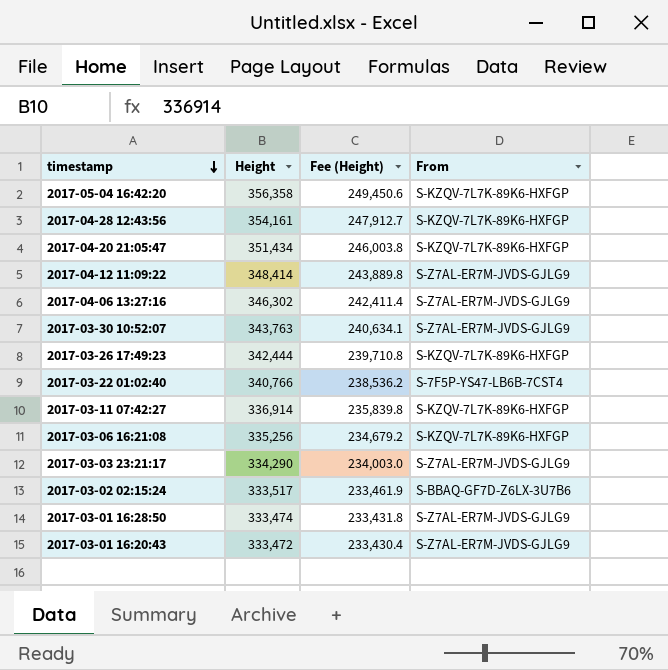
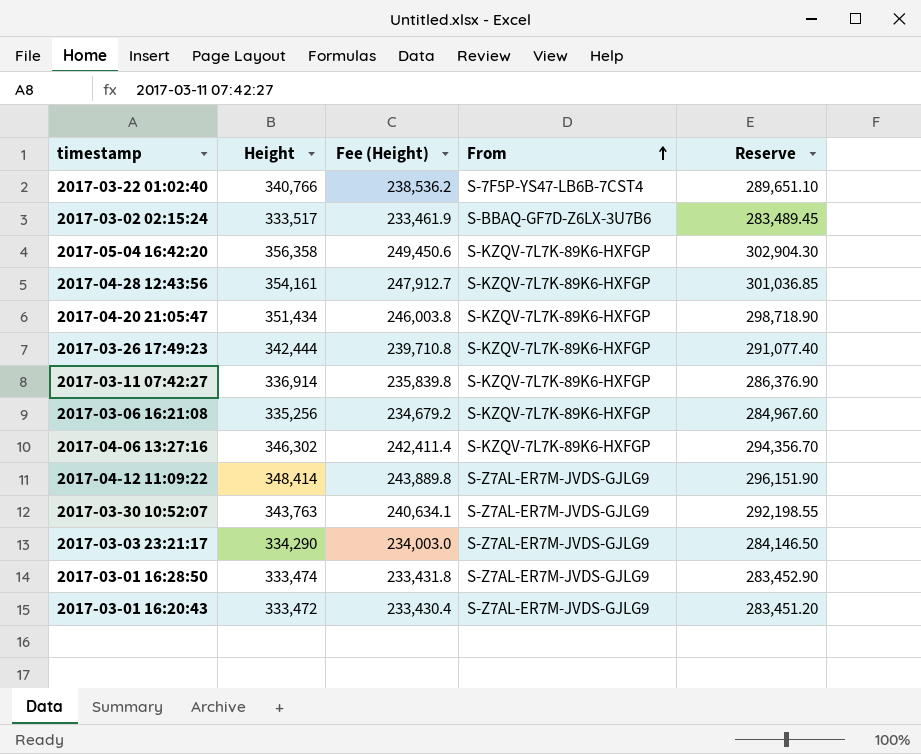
row order: timestamp descending -> From ascending
column Reserve | formula: none -> [Height] * 0.85
2017-04-06 13:27:16 | From: S-Z7AL-ER7M-JVDS-GJLG9 -> S-KZQV-7L7K-89K6-HXFGP

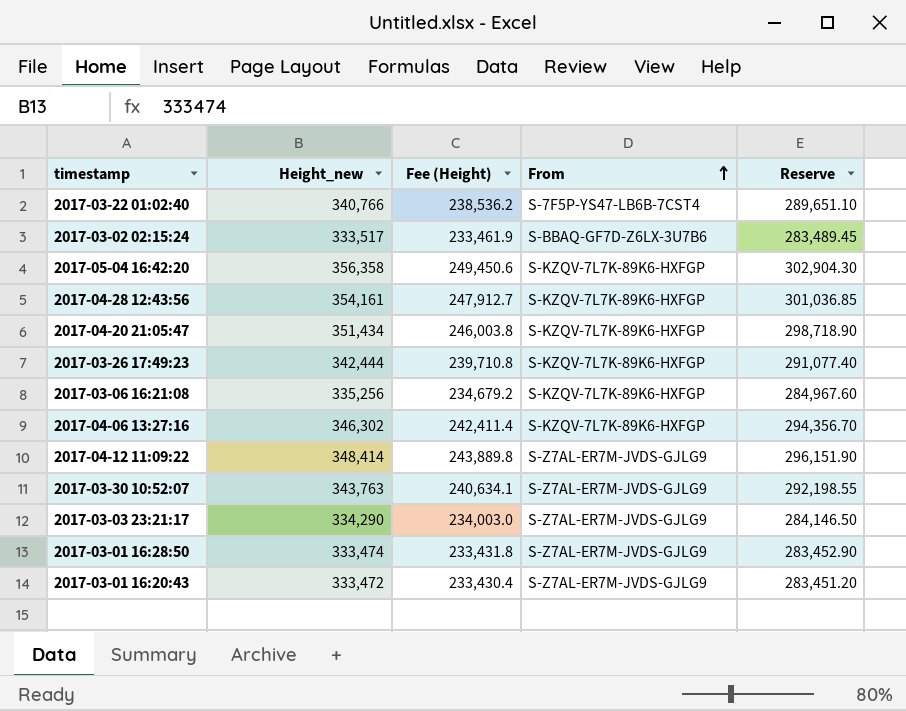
column name: Height -> Height_new
row 2017-03-11 07:42:27: 336,914 | 235,839.8 | S-KZQV-7L7K-89K6-HXFGP | 286,376.90 -> none

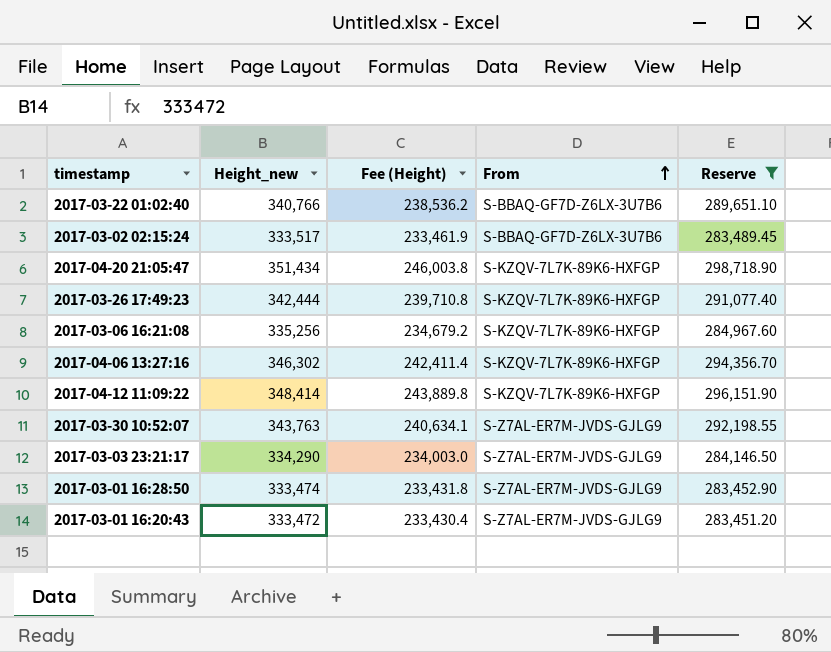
filter: none -> Reserve <= 298,718.90
2017-03-22 01:02:40 | From: S-7F5P-YS47-LB6B-7CST4 -> S-BBAQ-GF7D-Z6LX-3U7B6
2017-04-12 11:09:22 | From: S-Z7AL-ER7M-JVDS-GJLG9 -> S-KZQV-7L7K-89K6-HXFGP

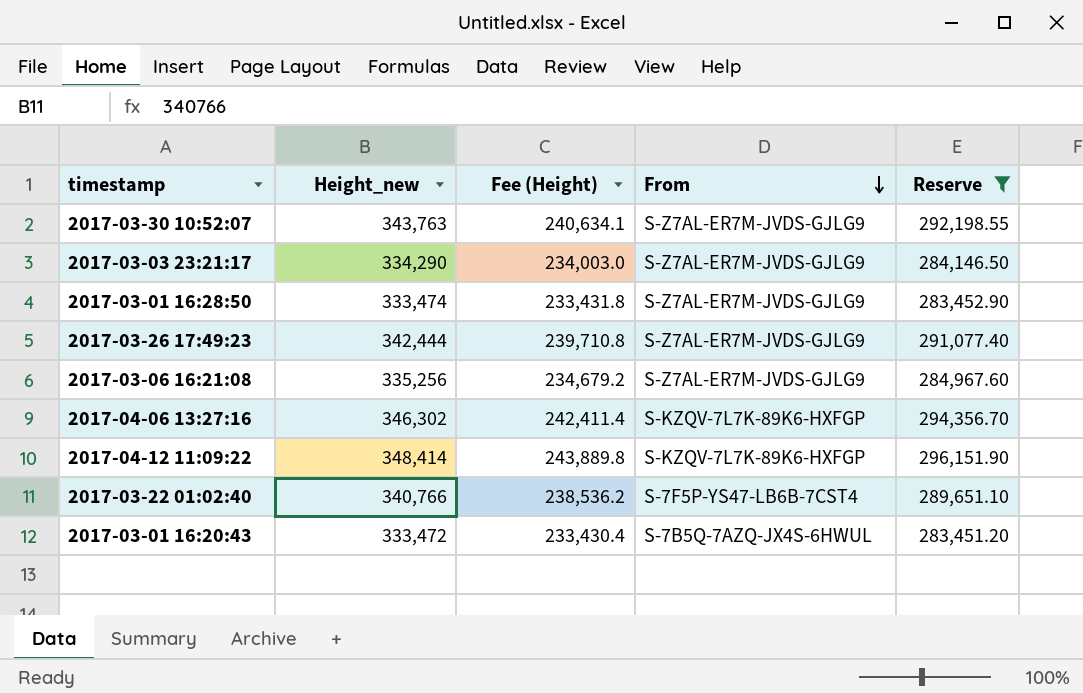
row order: From ascending -> From descending
row 2017-03-02 02:15:24: 333,517 | 233,461.9 | S-BBAQ-GF7D-Z6LX-3U7B6 | 283,489.45 -> none
row 2017-04-20 21:05:47: 351,434 | 246,003.8 | S-KZQV-7L7K-89K6-HXFGP | 298,718.90 -> none
2017-03-26 17:49:23 | From: S-KZQV-7L7K-89K6-HXFGP -> S-Z7AL-ER7M-JVDS-GJLG9
2017-03-06 16:21:08 | From: S-KZQV-7L7K-89K6-HXFGP -> S-Z7AL-ER7M-JVDS-GJLG9
2017-03-22 01:02:40 | From: S-BBAQ-GF7D-Z6LX-3U7B6 -> S-7F5P-YS47-LB6B-7CST4
2017-03-01 16:20:43 | From: S-Z7AL-ER7M-JVDS-GJLG9 -> S-7B5Q-7AZQ-JX4S-6HWUL

